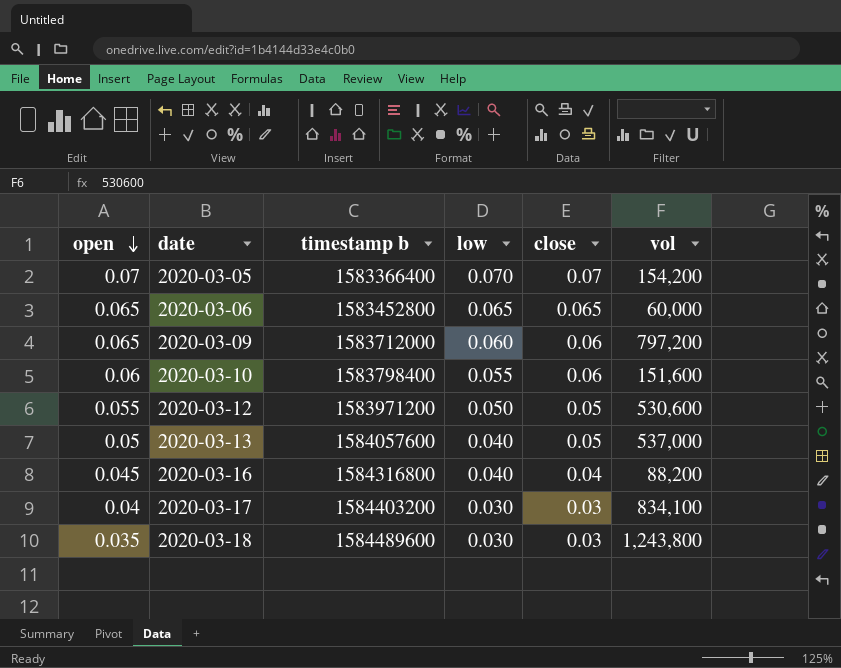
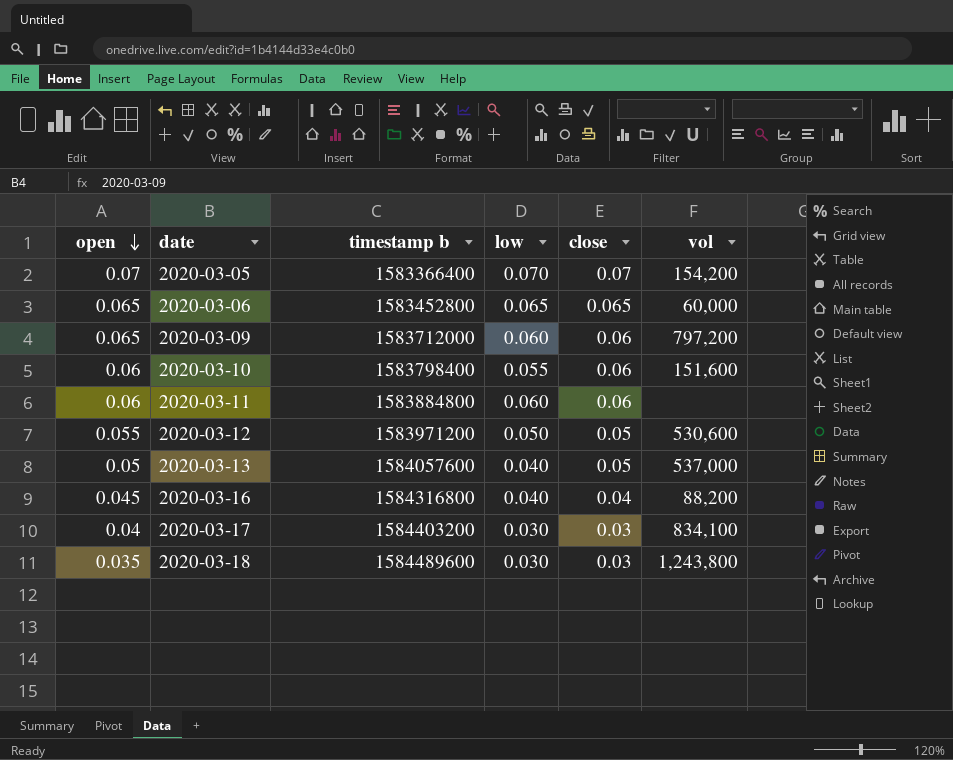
row 2020-03-11: none -> 0.06 | 1583884800 | 0.060 | 0.06 | none

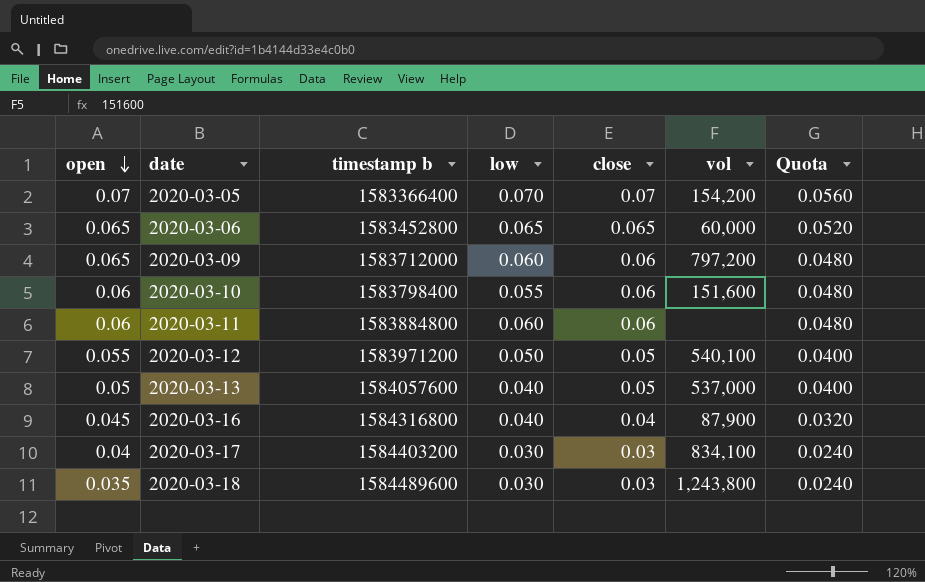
column Quota | formula: none -> [close] * 0.8
2020-03-12 | vol: 530,600 -> 540,100
2020-03-16 | vol: 88,200 -> 87,900

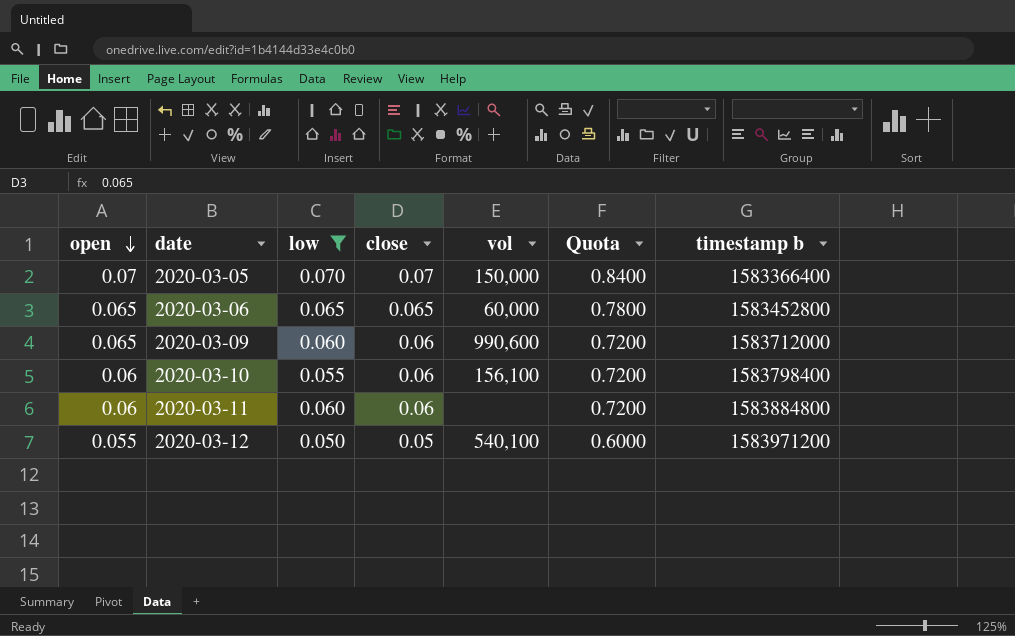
filter: none -> low >= 0.050
column Quota | formula: [close] * 0.8 -> [close] * 12
column timestamp b | position: 3 -> 7
2020-03-05 | vol: 154,200 -> 150,000
2020-03-09 | vol: 797,200 -> 990,600
2020-03-10 | vol: 151,600 -> 156,100

